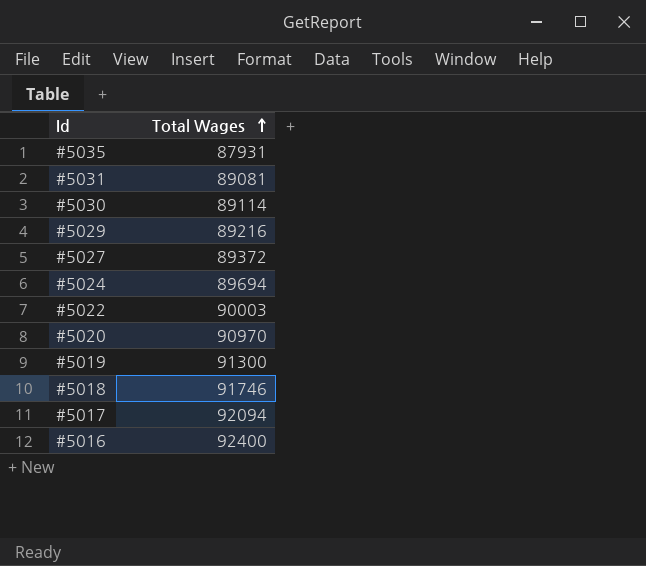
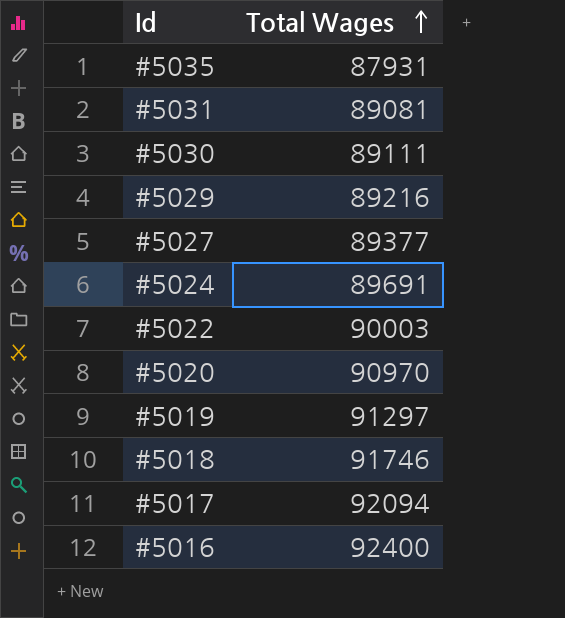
#5030 | Total Wages: 89114 -> 89111
#5027 | Total Wages: 89372 -> 89377
#5024 | Total Wages: 89694 -> 89691
#5019 | Total Wages: 91300 -> 91297

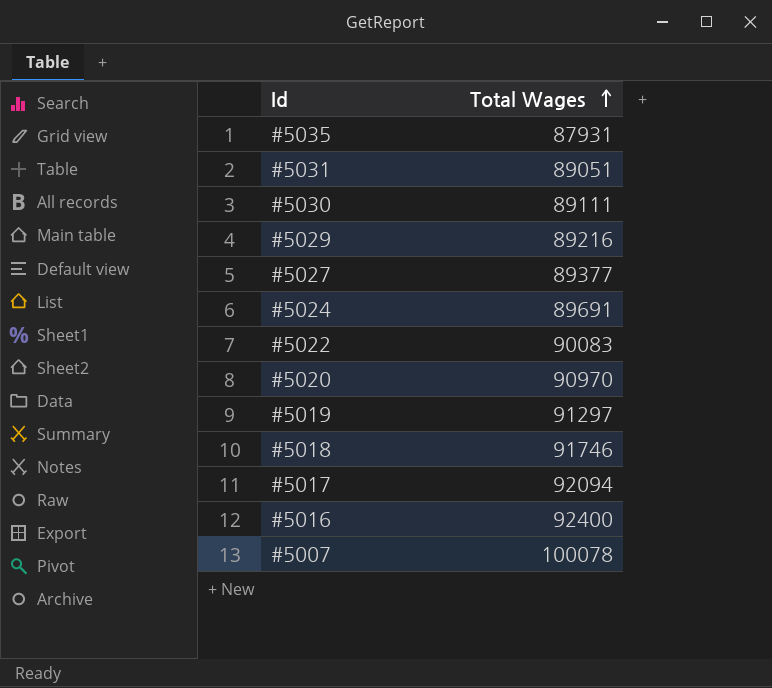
#5031 | Total Wages: 89081 -> 89051
#5022 | Total Wages: 90003 -> 90083
row #5007: none -> 100078

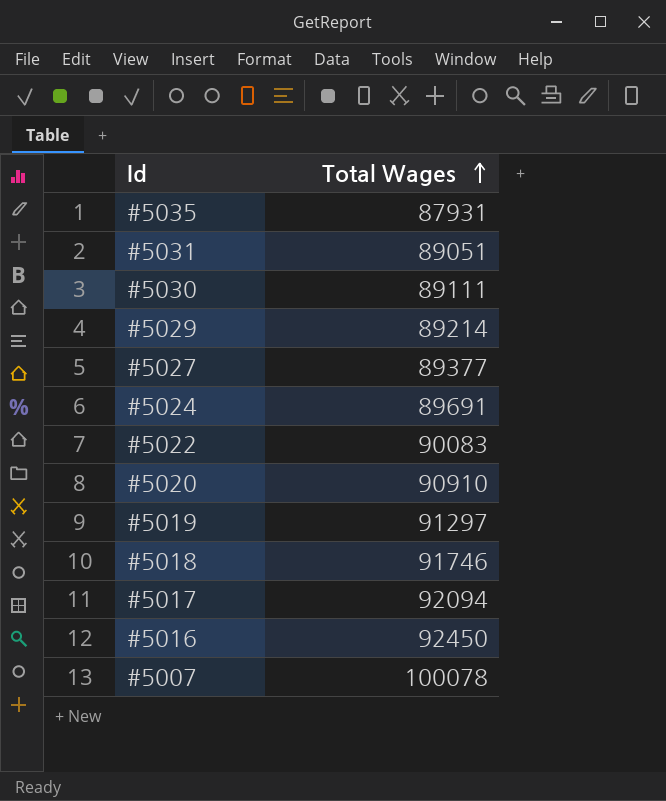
#5029 | Total Wages: 89216 -> 89214
#5020 | Total Wages: 90970 -> 90910
#5016 | Total Wages: 92400 -> 92450

